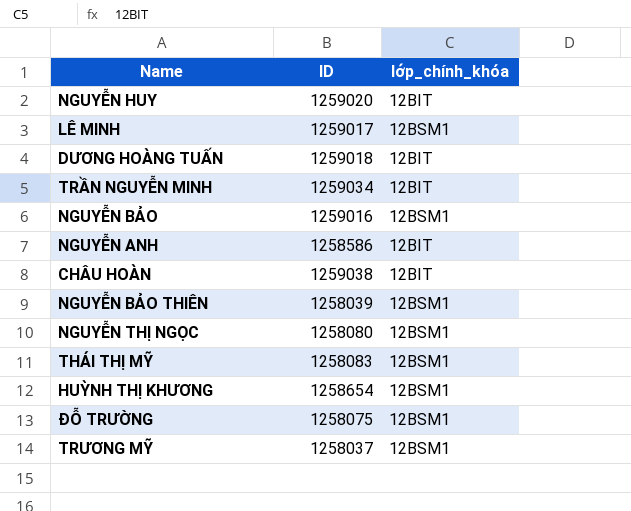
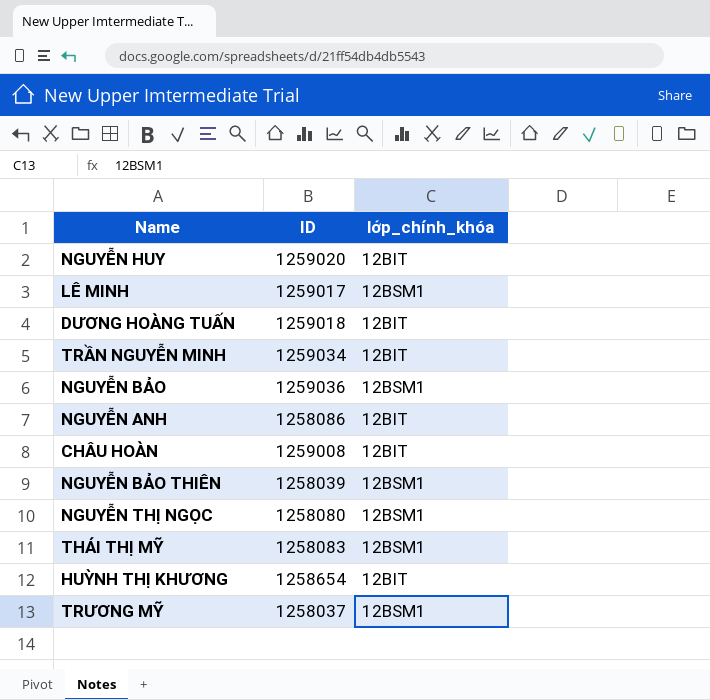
row ĐỖ TRƯỜNG: 1258075 | 12BSM1 -> none
NGUYỄN BẢO | ID: 1259016 -> 1259036
NGUYỄN ANH | ID: 1258586 -> 1258086
CHÂU HOÀN | ID: 1259038 -> 1259008
HUỲNH THỊ KHƯƠNG | lớp_chính_khóa: 12BSM1 -> 12BIT

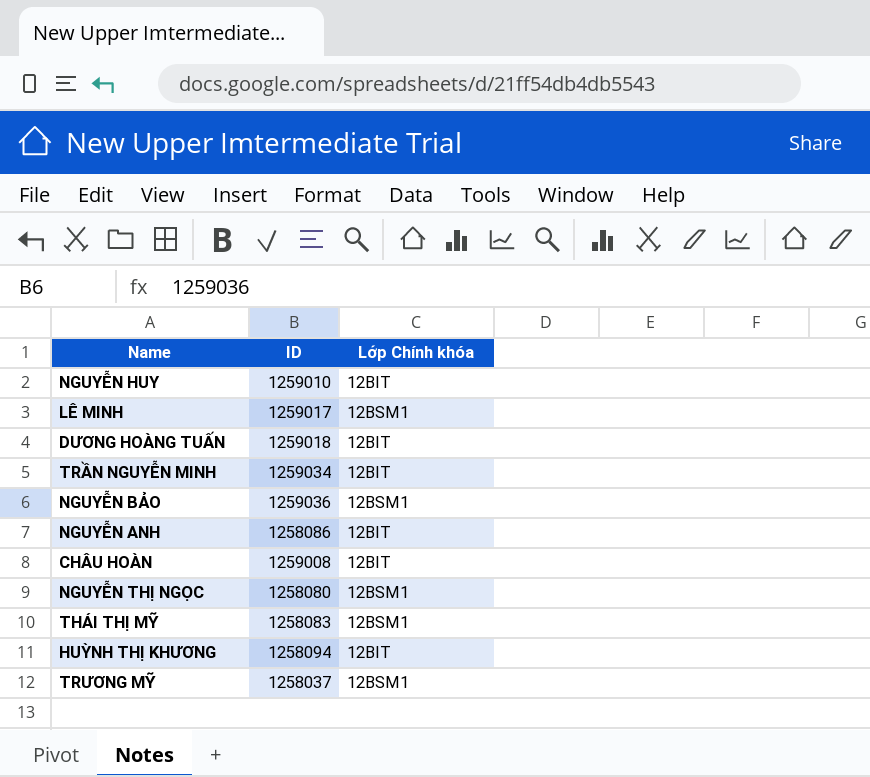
column name: lớp_chính_khóa -> Lớp Chính khóa
row NGUYỄN BẢO THIÊN: 1258039 | 12BSM1 -> none
NGUYỄN HUY | ID: 1259020 -> 1259010
HUỲNH THỊ KHƯƠNG | ID: 1258654 -> 1258094

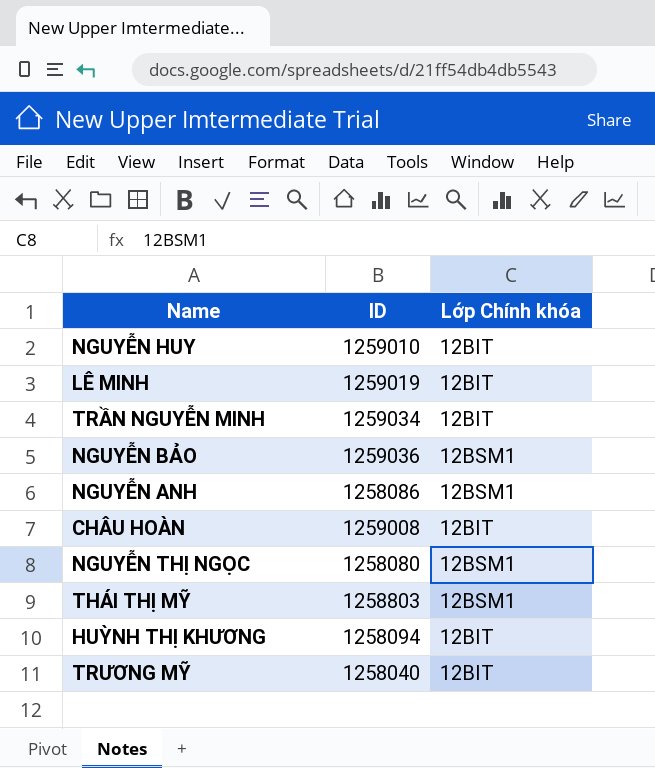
row DƯƠNG HOÀNG TUẤN: 1259018 | 12BIT -> none
LÊ MINH | ID: 1259017 -> 1259019
LÊ MINH | Lớp Chính khóa: 12BSM1 -> 12BIT
NGUYỄN ANH | Lớp Chính khóa: 12BIT -> 12BSM1
THÁI THỊ MỸ | ID: 1258083 -> 1258803
TRƯƠNG MỸ | ID: 1258037 -> 1258040
TRƯƠNG MỸ | Lớp Chính khóa: 12BSM1 -> 12BIT

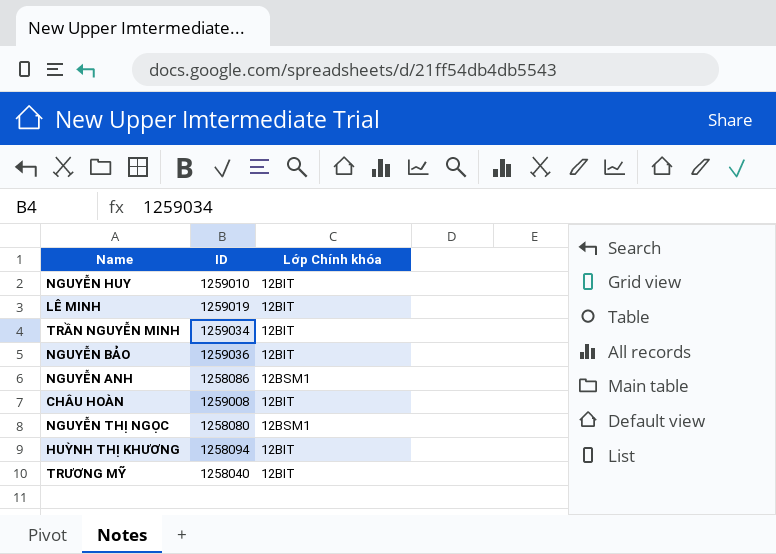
row THÁI THỊ MỸ: 1258803 | 12BSM1 -> none
NGUYỄN BẢO | Lớp Chính khóa: 12BSM1 -> 12BIT

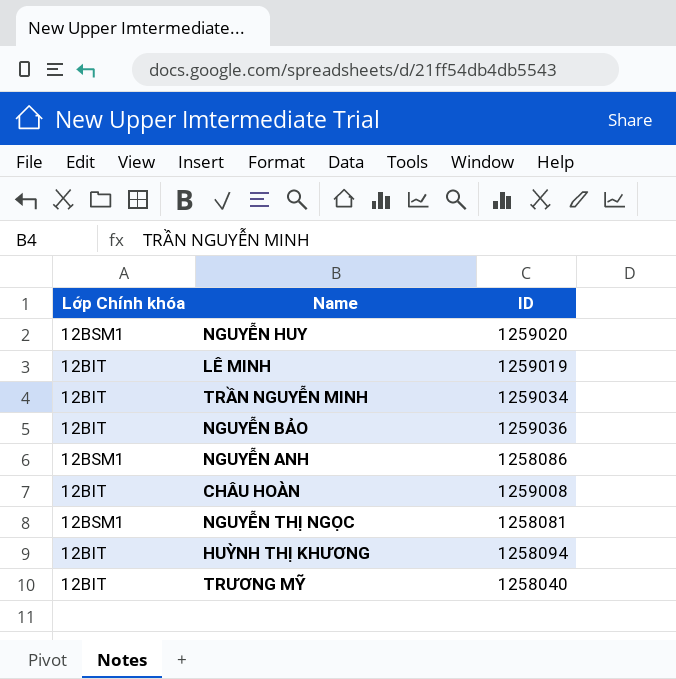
column Lớp Chính khóa | position: 3 -> 1
NGUYỄN HUY | Lớp Chính khóa: 12BIT -> 12BSM1
NGUYỄN HUY | ID: 1259010 -> 1259020
NGUYỄN THỊ NGỌC | ID: 1258080 -> 1258081

